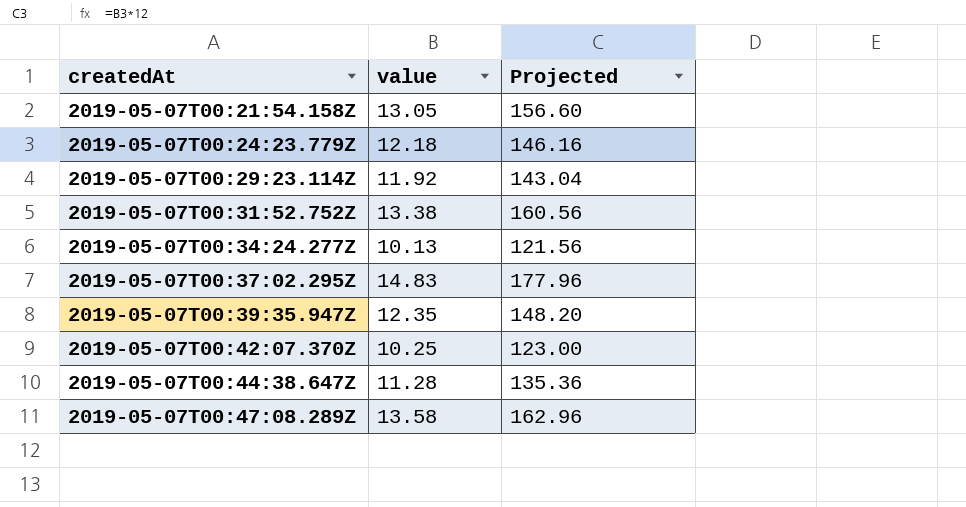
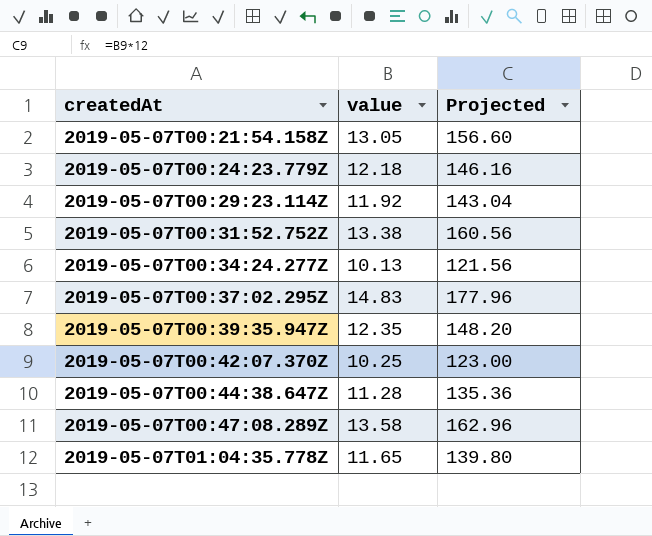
row 2019-05-07T01:04:35.778Z: none -> 11.65 | 139.80

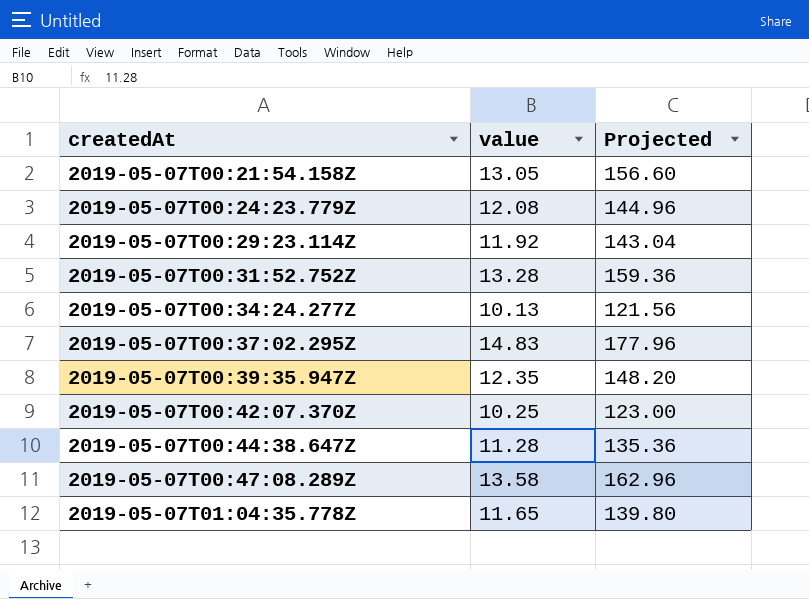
2019-05-07T00:24:23.779Z | value: 12.18 -> 12.08
2019-05-07T00:24:23.779Z | Projected: 146.16 -> 144.96
2019-05-07T00:31:52.752Z | value: 13.38 -> 13.28
2019-05-07T00:31:52.752Z | Projected: 160.56 -> 159.36

